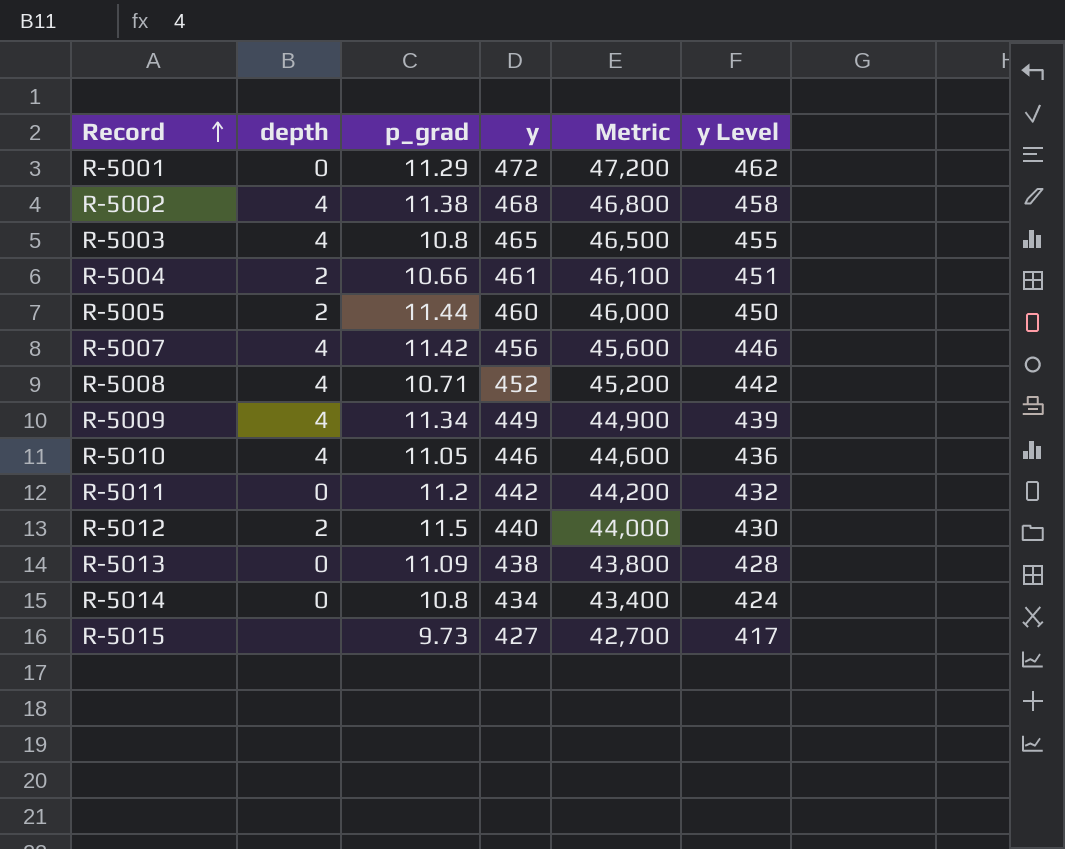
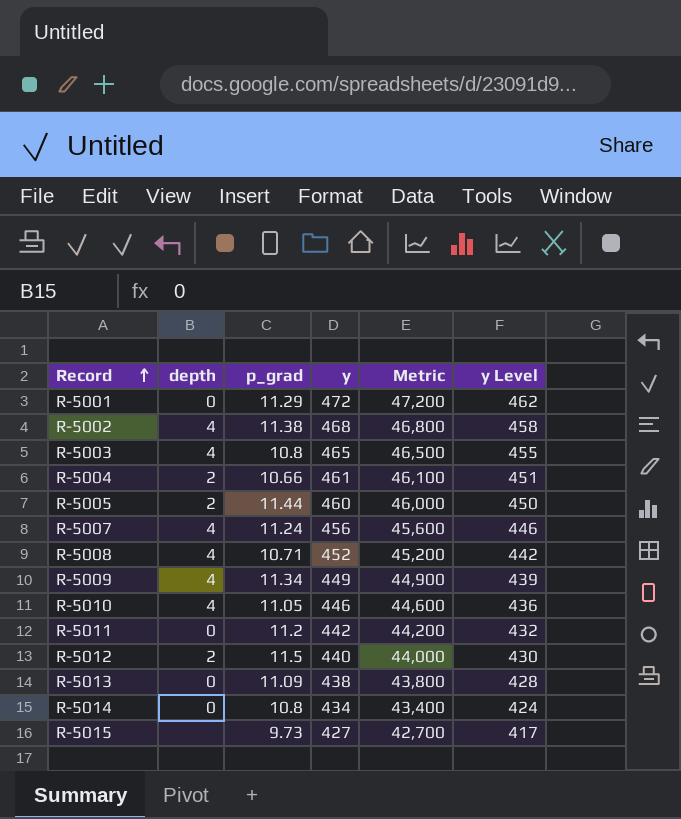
R-5007 | p_grad: 11.42 -> 11.24

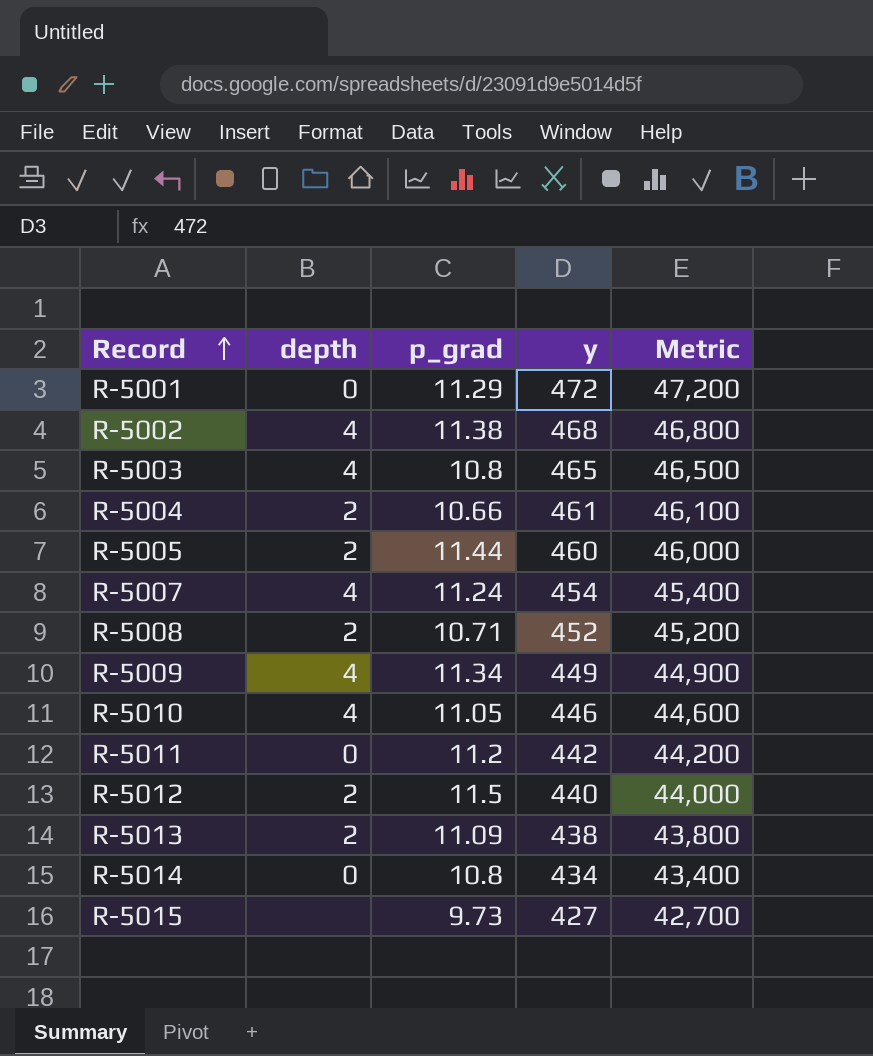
column y Level | formula: [y] - 10 -> none
R-5007 | y: 456 -> 454
R-5007 | Metric: 45,600 -> 45,400
R-5008 | depth: 4 -> 2
R-5013 | depth: 0 -> 2

